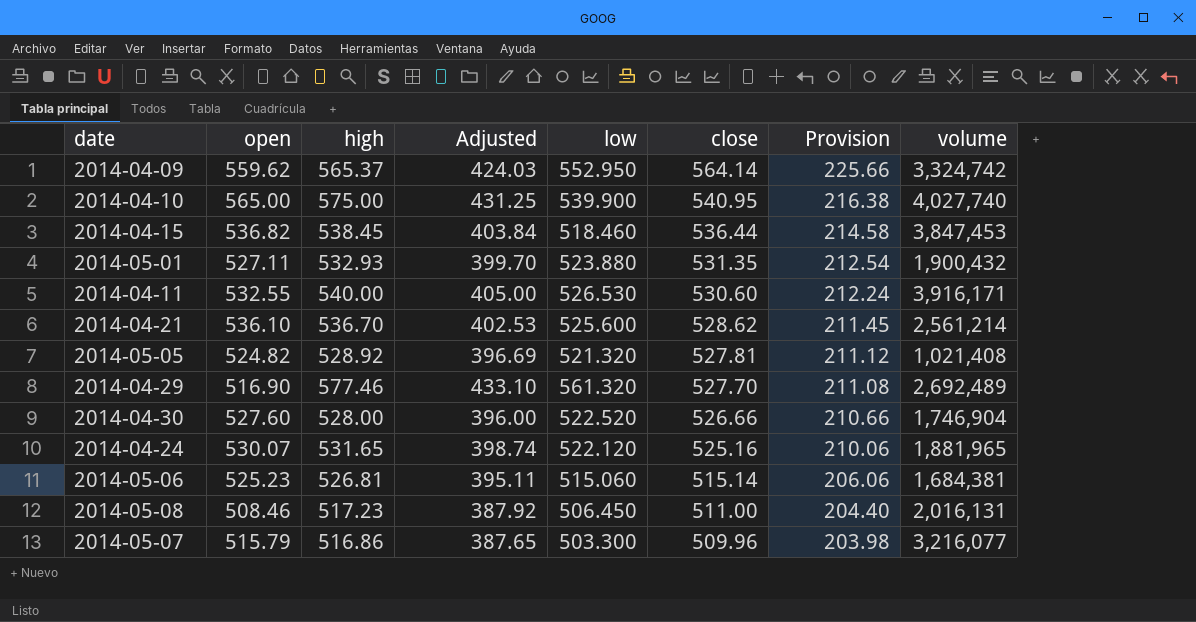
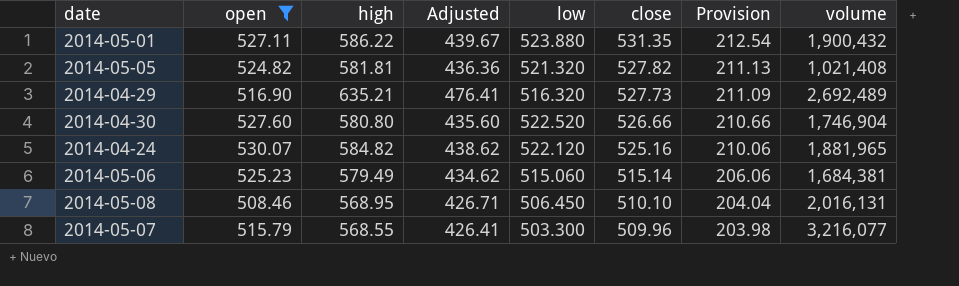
filter: none -> open <= 530.07
2014-05-01 | high: 532.93 -> 586.22
2014-05-01 | Adjusted: 399.70 -> 439.67
2014-05-05 | high: 528.92 -> 581.81
2014-05-05 | Adjusted: 396.69 -> 436.36
2014-05-05 | close: 527.81 -> 527.82
2014-05-05 | Provision: 211.12 -> 211.13
2014-04-29 | high: 577.46 -> 635.21
2014-04-29 | Adjusted: 433.10 -> 476.41
2014-04-29 | low: 561.320 -> 516.320
2014-04-29 | close: 527.70 -> 527.73
2014-04-29 | Provision: 211.08 -> 211.09
2014-04-30 | high: 528.00 -> 580.80
2014-04-30 | Adjusted: 396.00 -> 435.60
2014-04-24 | high: 531.65 -> 584.82
2014-04-24 | Adjusted: 398.74 -> 438.62
2014-05-06 | high: 526.81 -> 579.49
2014-05-06 | Adjusted: 395.11 -> 434.62
2014-05-08 | high: 517.23 -> 568.95
2014-05-08 | Adjusted: 387.92 -> 426.71
2014-05-08 | close: 511.00 -> 510.10
2014-05-08 | Provision: 204.40 -> 204.04
2014-05-07 | high: 516.86 -> 568.55
2014-05-07 | Adjusted: 387.65 -> 426.41

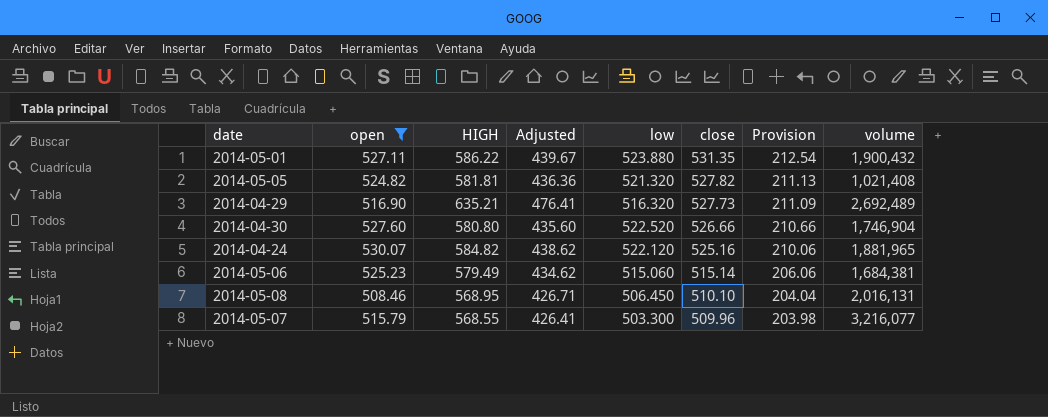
column name: high -> HIGH

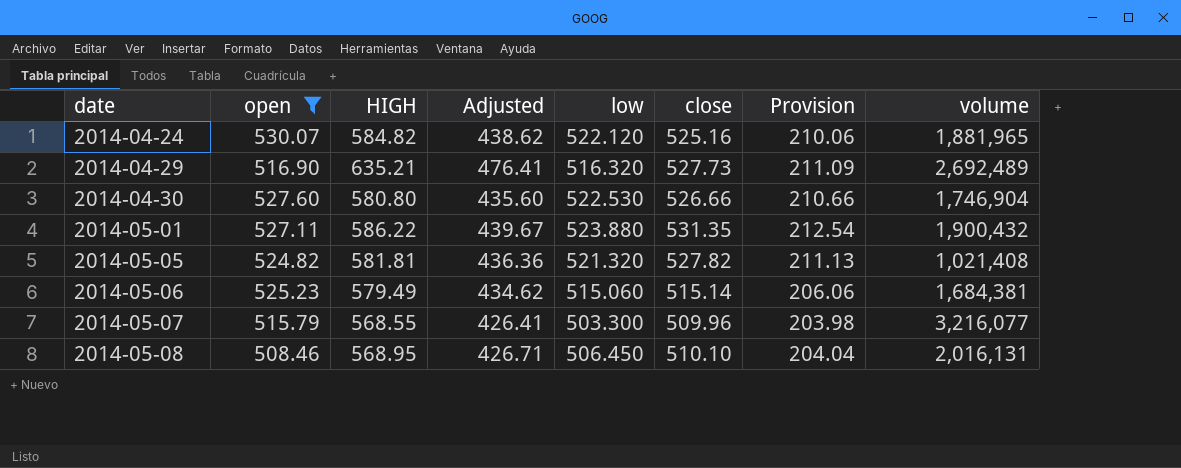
row order: close descending -> date ascending
2014-04-30 | low: 522.520 -> 522.530

